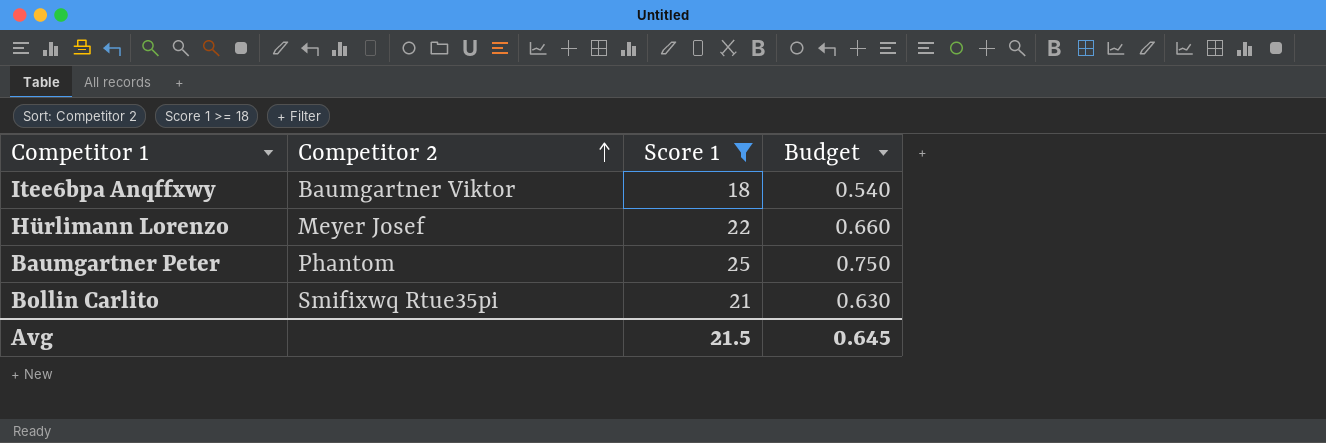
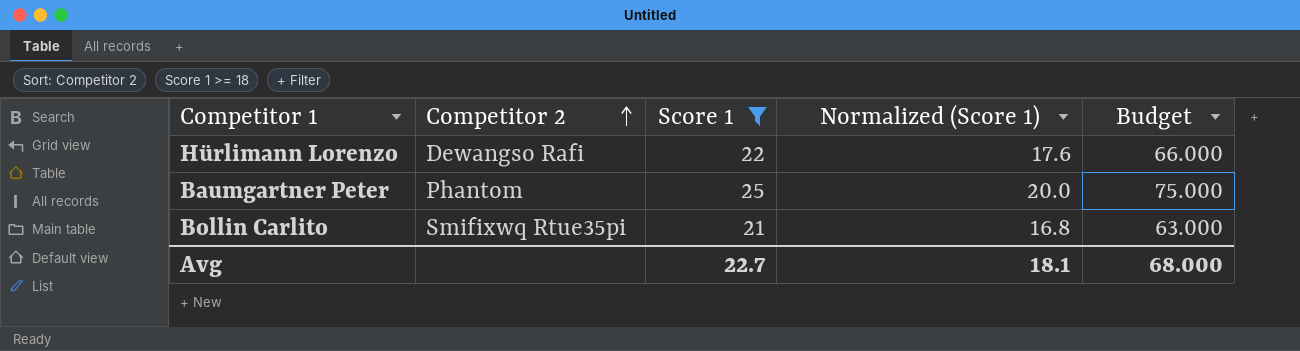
column Normalized (Score 1) | formula: none -> [Score 1] * 0.8
column Budget | formula: [Score 1] * 0.03 -> [Score 1] * 3
row Itee6bpa Anqffxwy: Baumgartner Viktor | 18 | 0.540 -> none
Hürlimann Lorenzo | Competitor 2: Meyer Josef -> Dewangso Rafi
Avg | Score 1: 21.5 -> 22.7
Avg | Budget: 0.645 -> 68.000

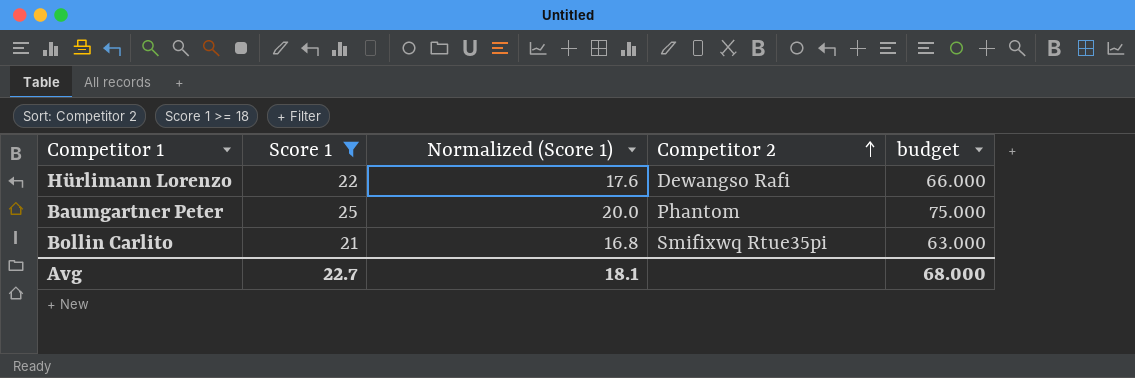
column Competitor 2 | position: 2 -> 4
column name: Budget -> budget

